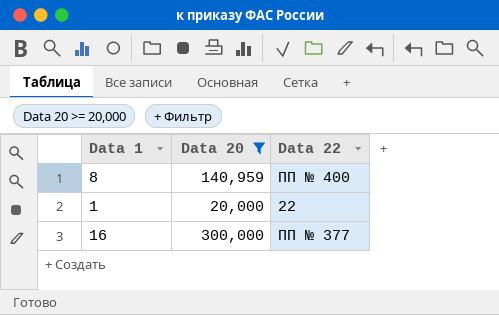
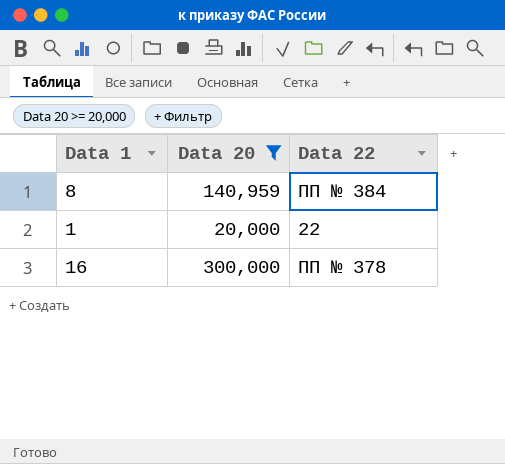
8 | Data 22: ПП № 400 -> ПП № 384
16 | Data 22: ПП № 377 -> ПП № 378

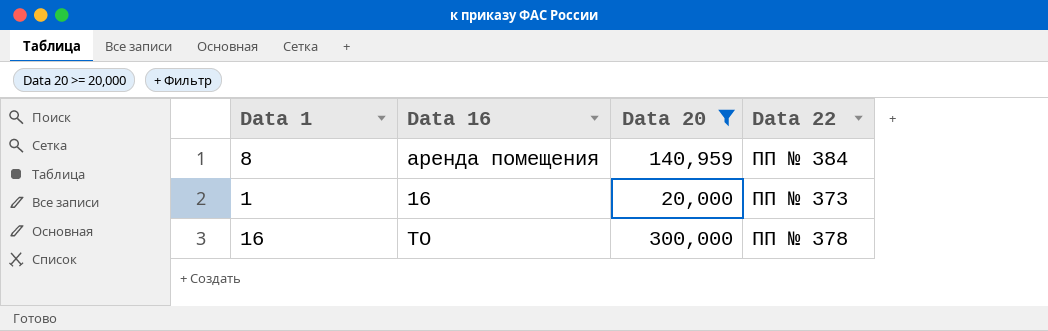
column Data 16 | position: none -> 2
1 | Data 22: 22 -> ПП № 373

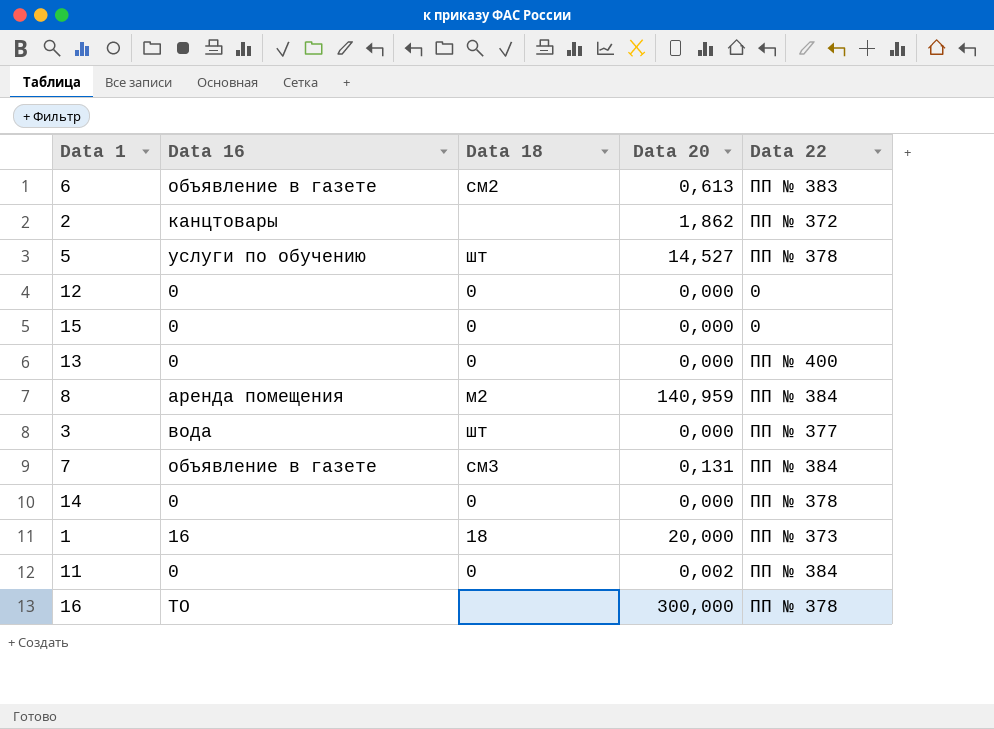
filter: Data 20 >= 20,000 -> none
column Data 18 | position: none -> 3

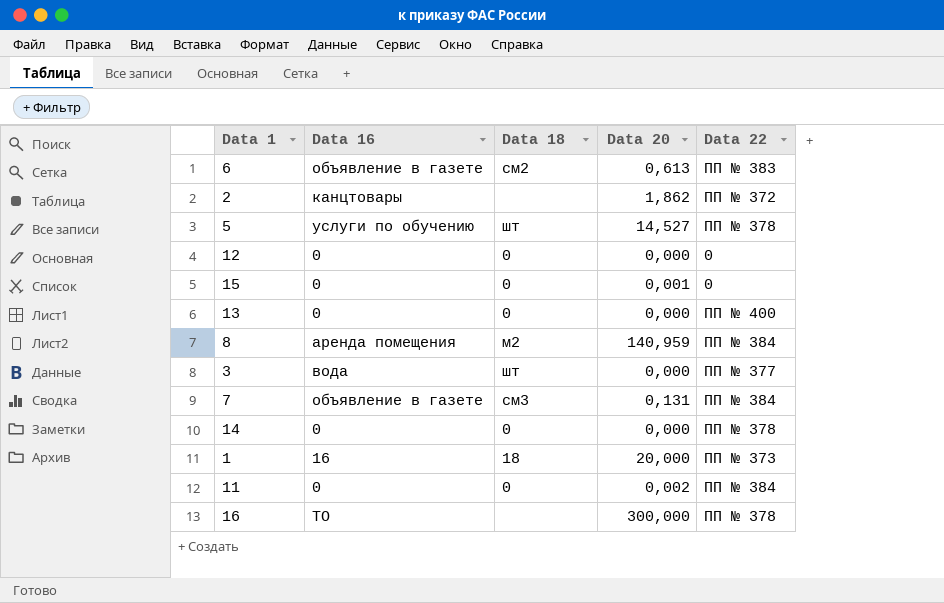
15 | Data 20: 0,000 -> 0,001

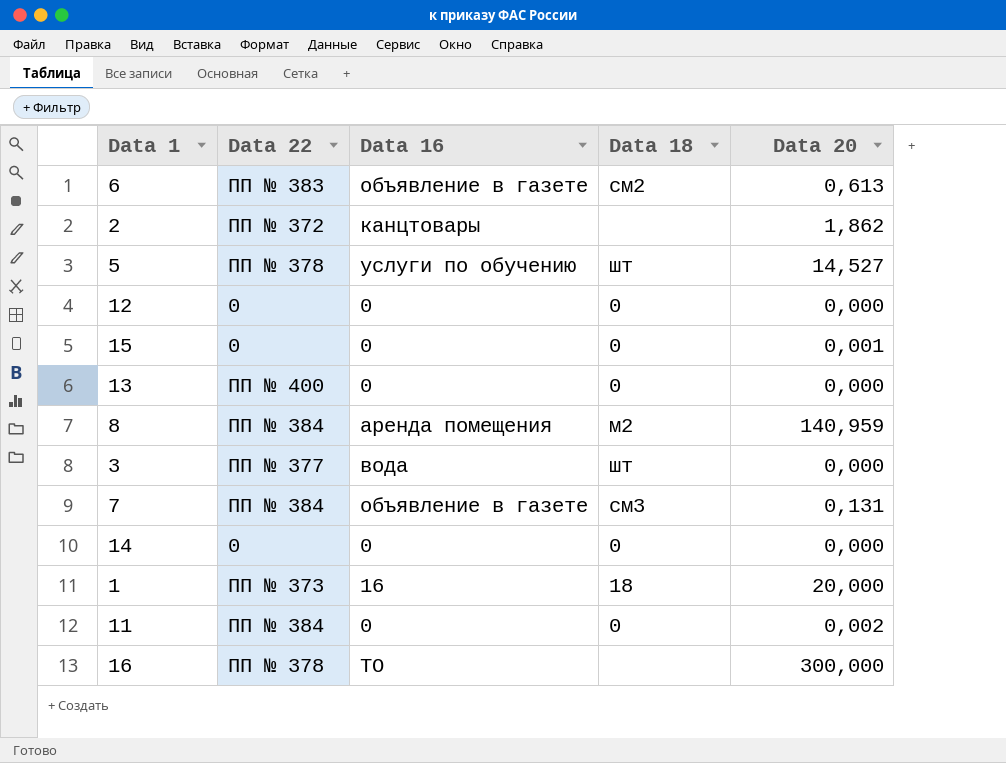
column Data 22 | position: 5 -> 2
14 | Data 22: ПП № 378 -> 0

